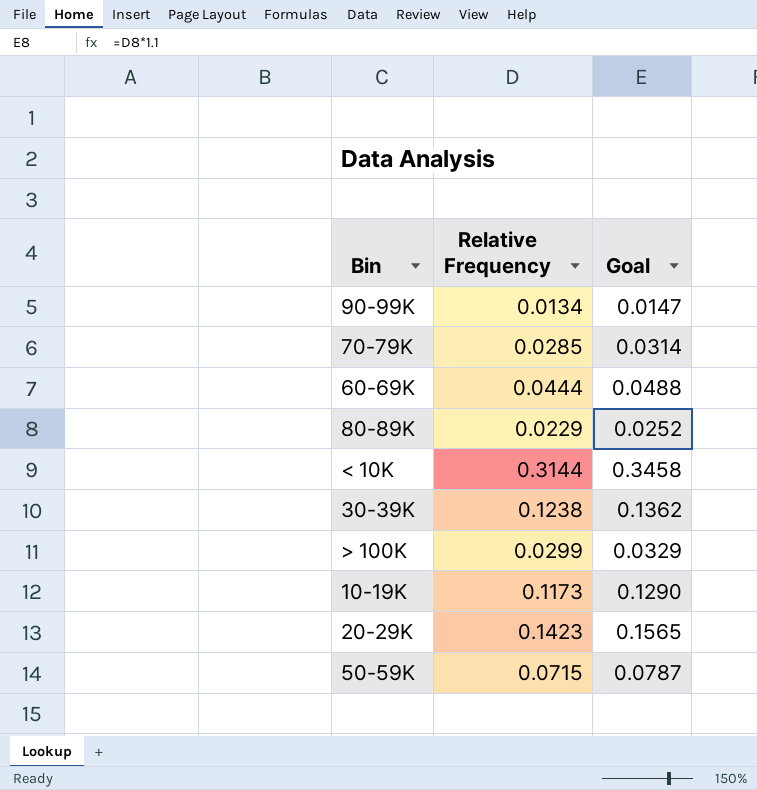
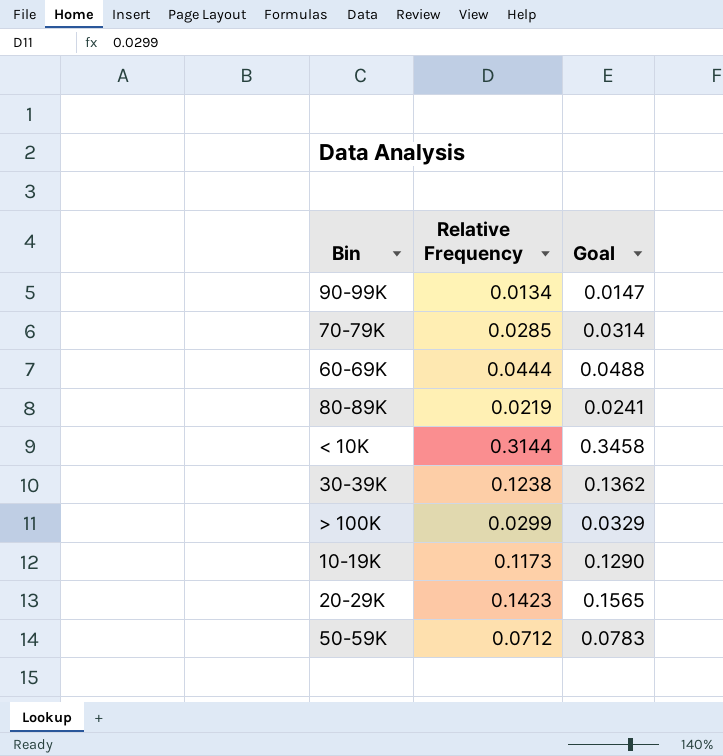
80-89K | Relative Frequency: 0.0229 -> 0.0219
80-89K | Goal: 0.0252 -> 0.0241
50-59K | Relative Frequency: 0.0715 -> 0.0712
50-59K | Goal: 0.0787 -> 0.0783

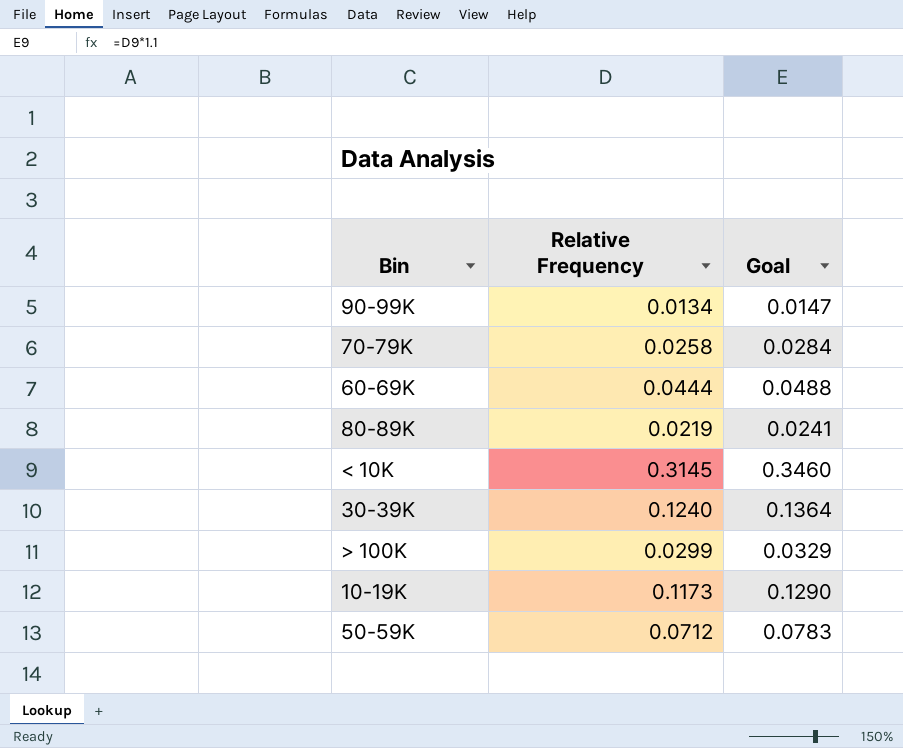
row 20-29K: 0.1423 | 0.1565 -> none
70-79K | Relative Frequency: 0.0285 -> 0.0258
70-79K | Goal: 0.0314 -> 0.0284
< 10K | Relative Frequency: 0.3144 -> 0.3145
< 10K | Goal: 0.3458 -> 0.3460
30-39K | Relative Frequency: 0.1238 -> 0.1240
30-39K | Goal: 0.1362 -> 0.1364

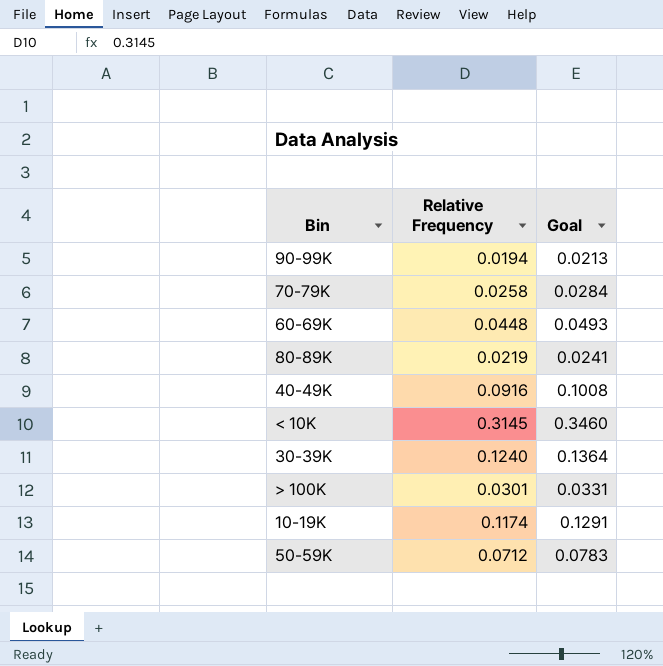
90-99K | Relative Frequency: 0.0134 -> 0.0194
90-99K | Goal: 0.0147 -> 0.0213
60-69K | Relative Frequency: 0.0444 -> 0.0448
60-69K | Goal: 0.0488 -> 0.0493
row 40-49K: none -> 0.0916 | 0.1008
> 100K | Relative Frequency: 0.0299 -> 0.0301
> 100K | Goal: 0.0329 -> 0.0331
10-19K | Relative Frequency: 0.1173 -> 0.1174
10-19K | Goal: 0.1290 -> 0.1291

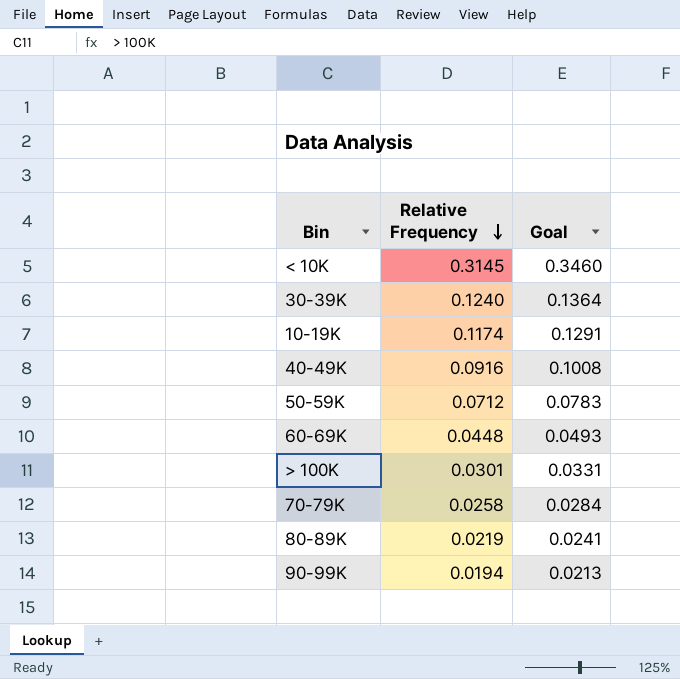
row order: none -> Relative Frequency descending

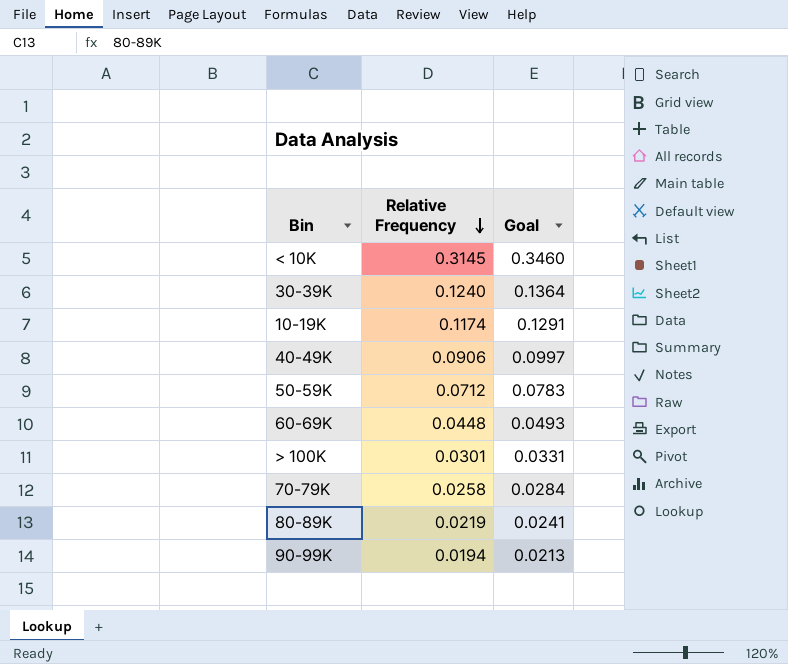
40-49K | Relative Frequency: 0.0916 -> 0.0906
40-49K | Goal: 0.1008 -> 0.0997

